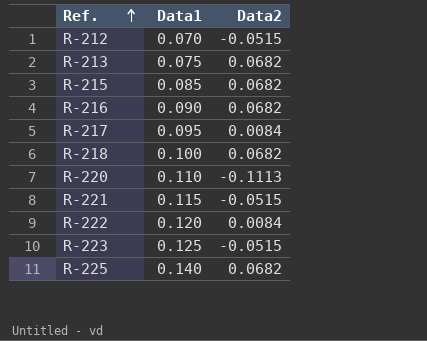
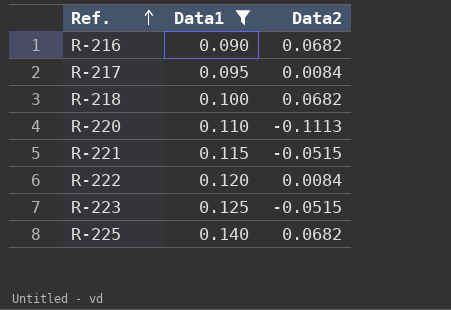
filter: none -> Data1 >= 0.090

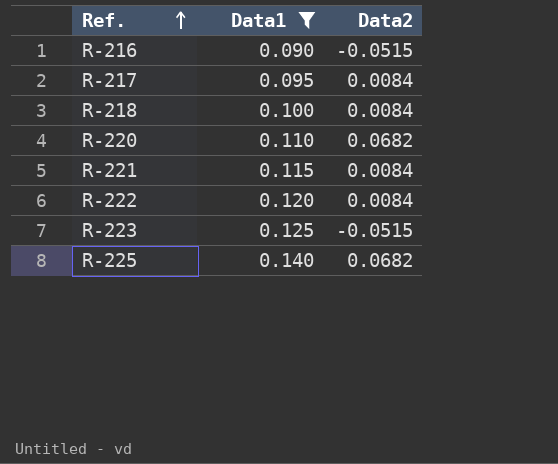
R-216 | Data2: 0.0682 -> -0.0515
R-218 | Data2: 0.0682 -> 0.0084
R-220 | Data2: -0.1113 -> 0.0682
R-221 | Data2: -0.0515 -> 0.0084

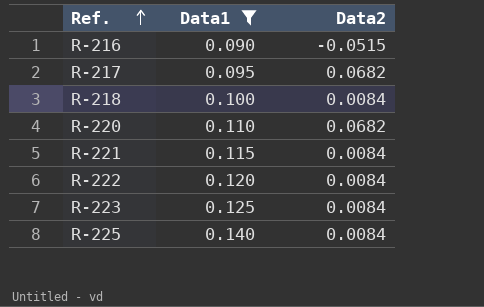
R-217 | Data2: 0.0084 -> 0.0682
R-223 | Data2: -0.0515 -> 0.0084
R-225 | Data2: 0.0682 -> 0.0084

